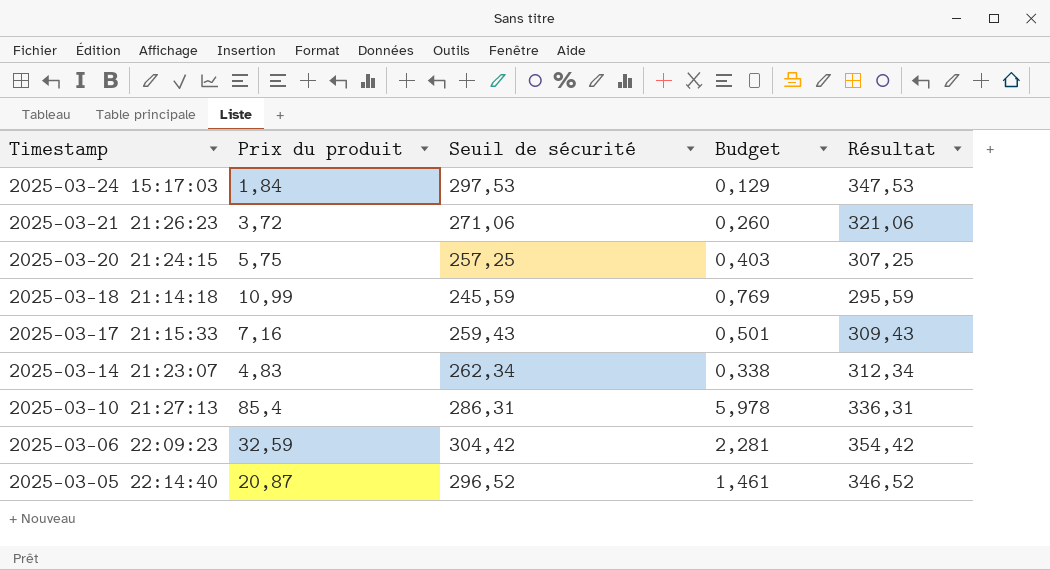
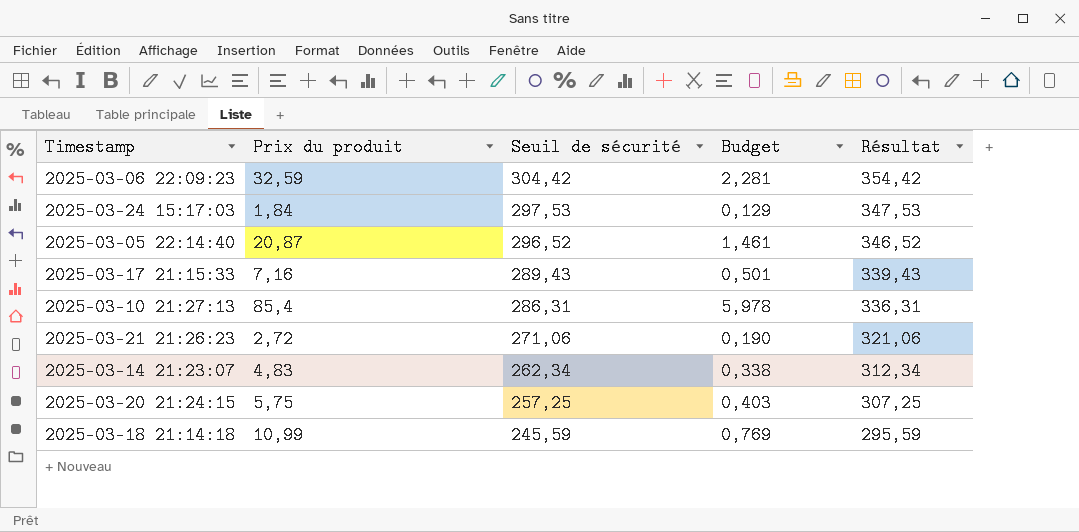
row order: Timestamp descending -> Seuil de sécurité descending
2025-03-17 21:15:33 | Seuil de sécurité: 259,43 -> 289,43
2025-03-17 21:15:33 | Résultat: 309,43 -> 339,43
2025-03-21 21:26:23 | Prix du produit: 3,72 -> 2,72
2025-03-21 21:26:23 | Budget: 0,260 -> 0,190

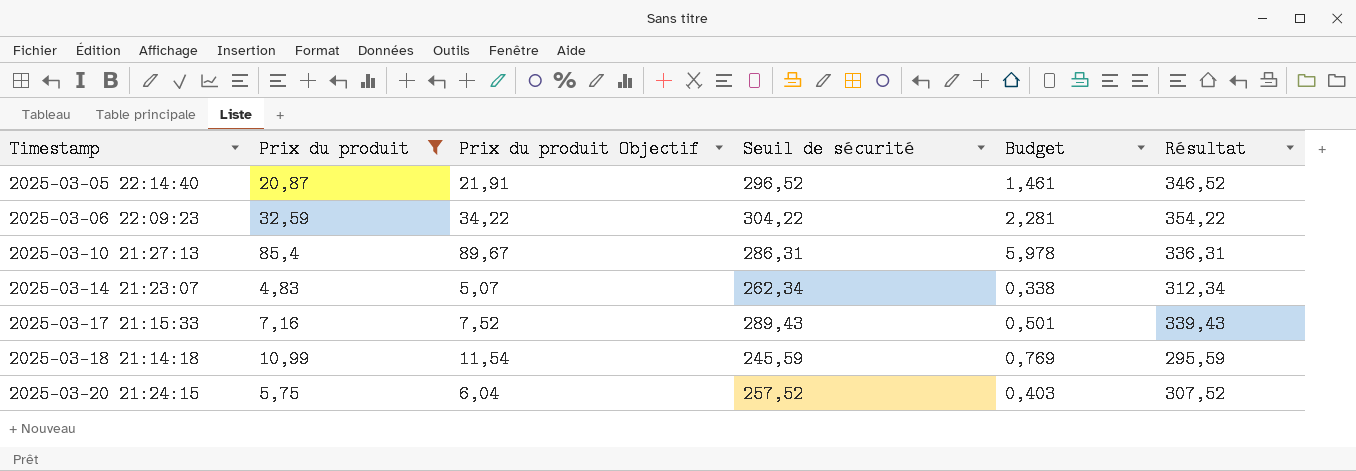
filter: none -> Prix du produit >= 4,83
row order: Seuil de sécurité descending -> Timestamp ascending
column Prix du produit Objectif | formula: none -> [Prix du produit] * 1,05
2025-03-06 22:09:23 | Seuil de sécurité: 304,42 -> 304,22
2025-03-06 22:09:23 | Résultat: 354,42 -> 354,22
2025-03-20 21:24:15 | Seuil de sécurité: 257,25 -> 257,52
2025-03-20 21:24:15 | Résultat: 307,25 -> 307,52

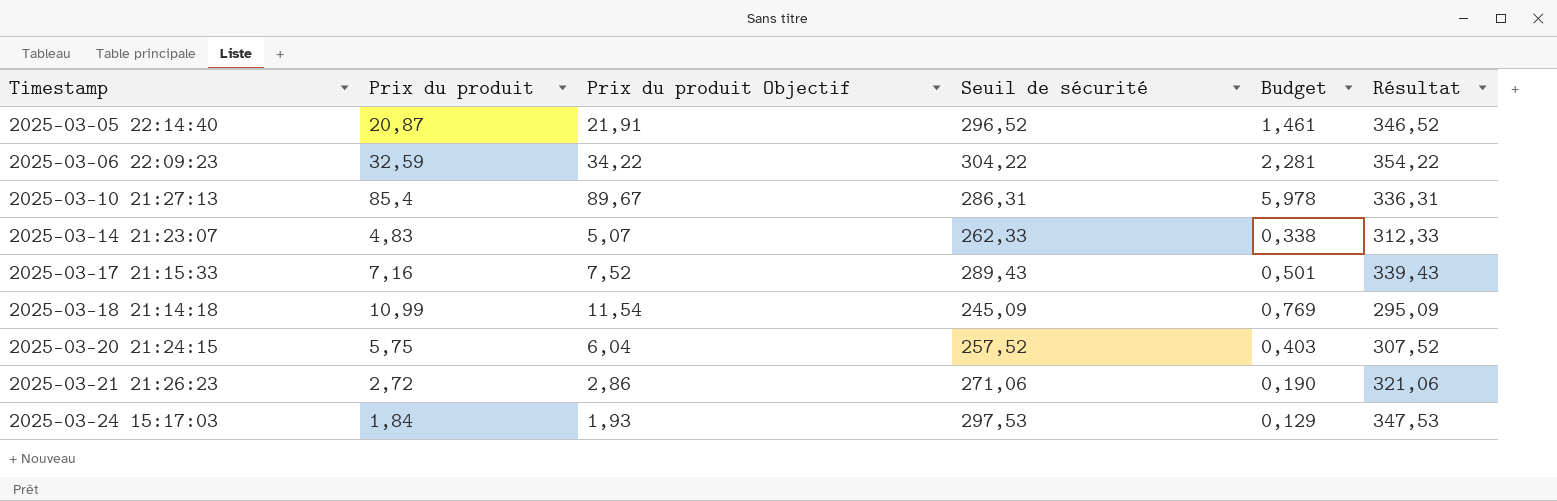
filter: Prix du produit >= 4,83 -> none
2025-03-14 21:23:07 | Seuil de sécurité: 262,34 -> 262,33
2025-03-14 21:23:07 | Résultat: 312,34 -> 312,33
2025-03-18 21:14:18 | Seuil de sécurité: 245,59 -> 245,09
2025-03-18 21:14:18 | Résultat: 295,59 -> 295,09

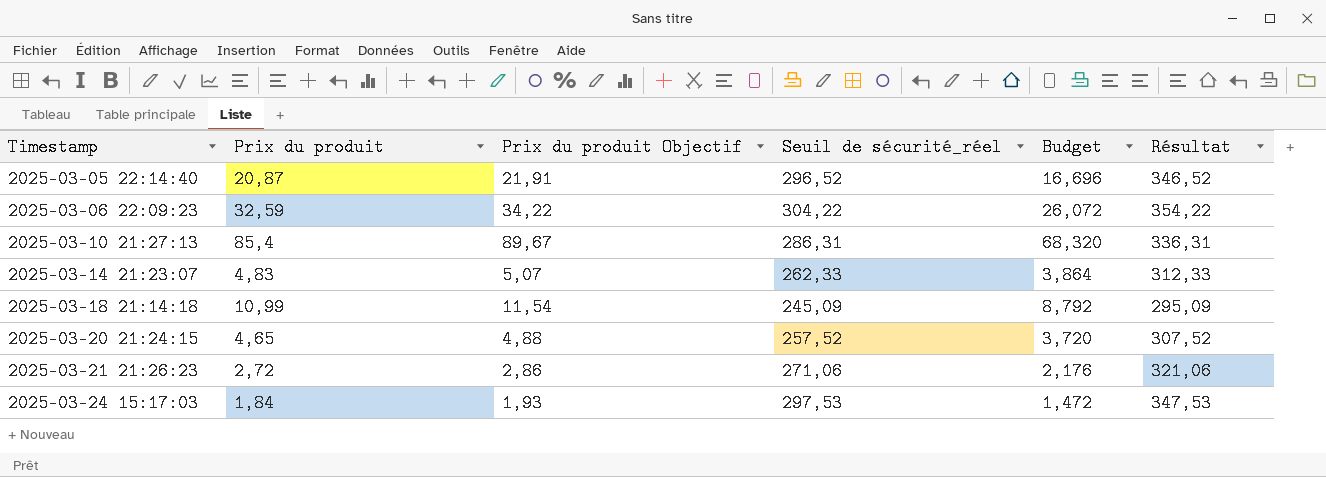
column name: Seuil de sécurité -> Seuil de sécurité_réel
column Budget | formula: [Prix du produit] * 0,07 -> [Prix du produit] * 0,8
row 2025-03-17 21:15:33: 7,16 | 7,52 | 289,43 | 0,501 | 339,43 -> none
2025-03-20 21:24:15 | Prix du produit: 5,75 -> 4,65
2025-03-20 21:24:15 | Prix du produit Objectif: 6,04 -> 4,88

